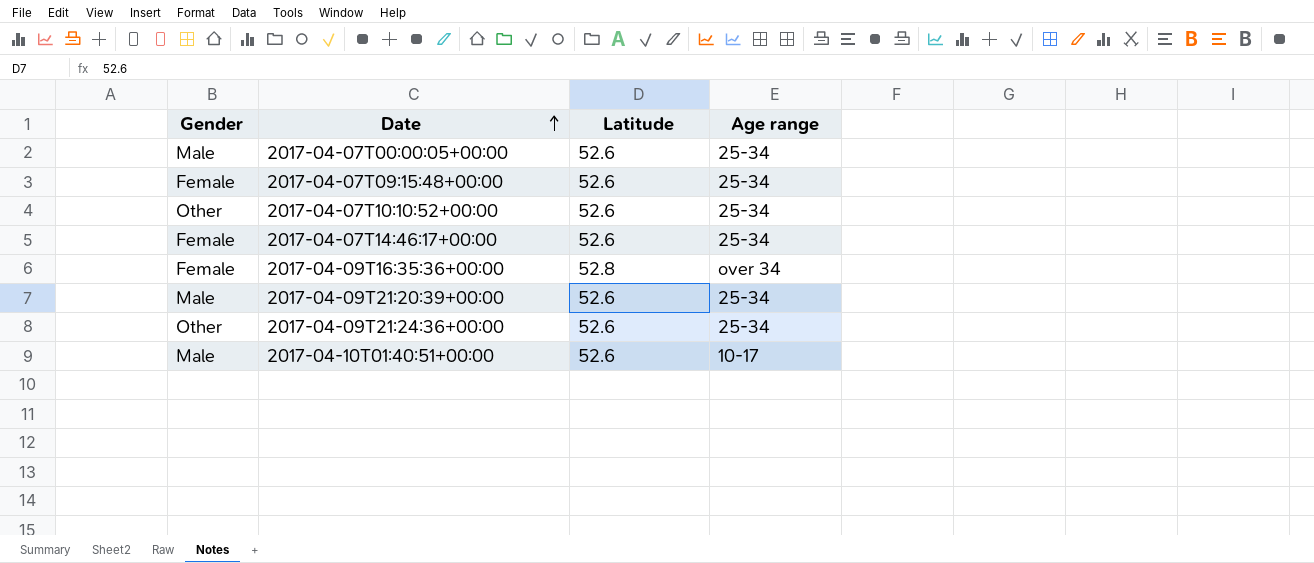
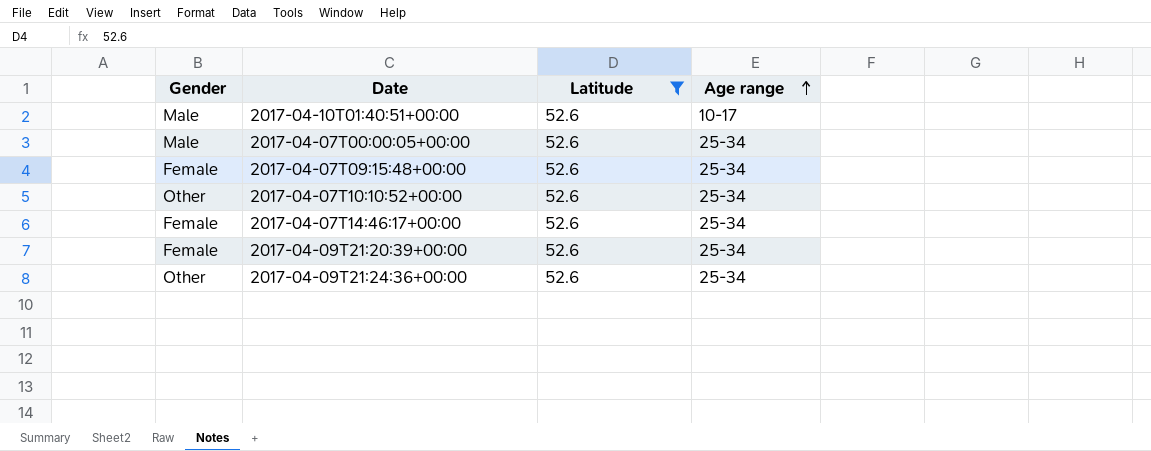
filter: none -> Latitude = 52.6
row order: Date ascending -> Age range ascending
2017-04-09T21:20:39+00:00 | Gender: Male -> Female

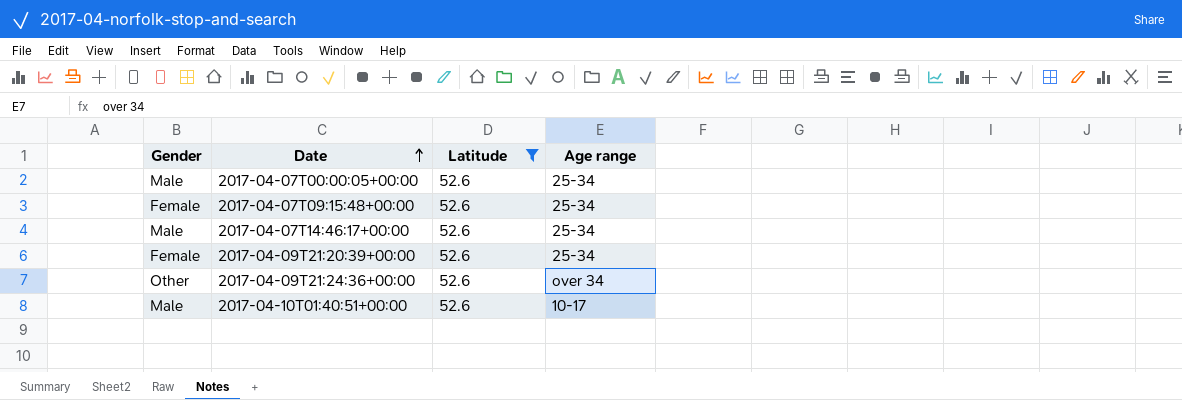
row order: Age range ascending -> Date ascending
row 2017-04-07T10:10:52+00:00: Other | 52.6 | 25-34 -> none
2017-04-07T14:46:17+00:00 | Gender: Female -> Male
2017-04-09T21:24:36+00:00 | Age range: 25-34 -> over 34

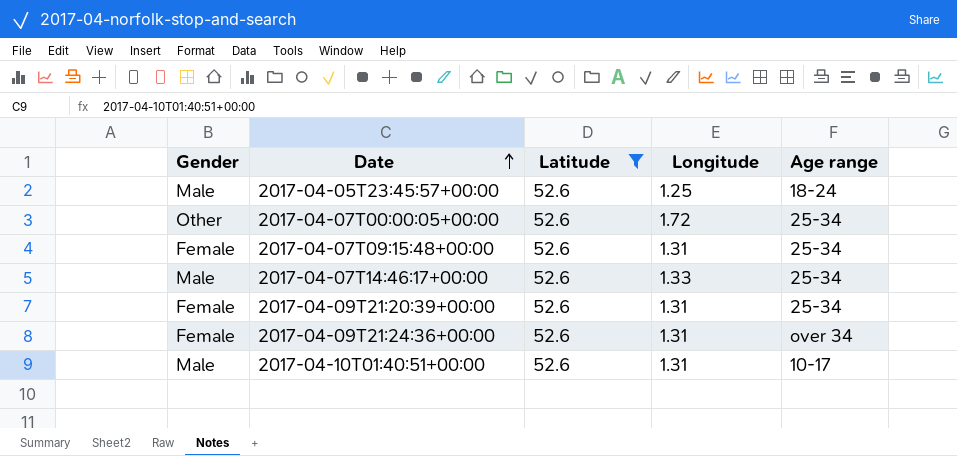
column Longitude | position: none -> 4
row 2017-04-05T23:45:57+00:00: none -> Male | 52.6 | 1.25 | 18-24
2017-04-07T00:00:05+00:00 | Gender: Male -> Other
2017-04-09T21:24:36+00:00 | Gender: Other -> Female

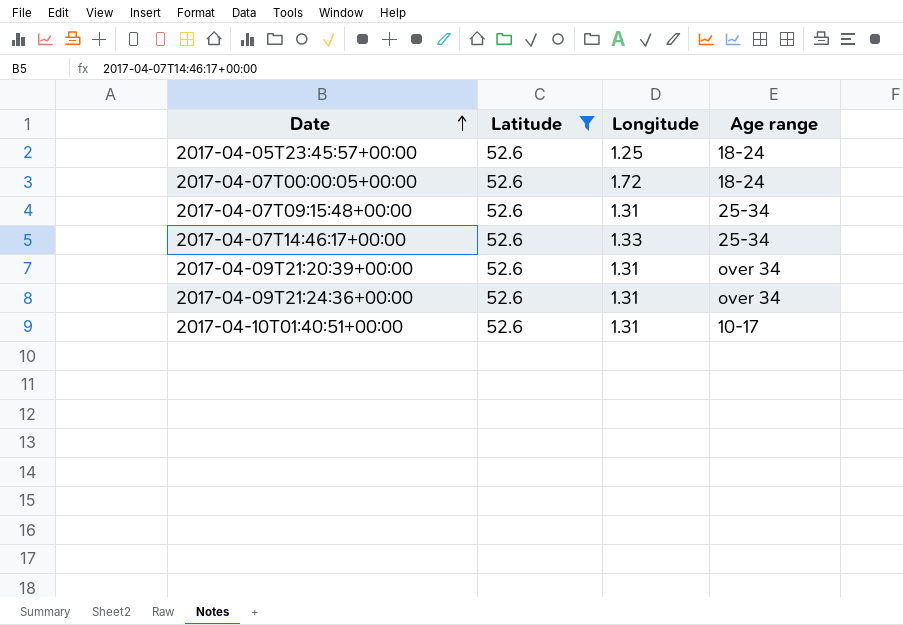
column Gender | position: 1 -> none
2017-04-07T00:00:05+00:00 | Age range: 25-34 -> 18-24
2017-04-09T21:20:39+00:00 | Age range: 25-34 -> over 34

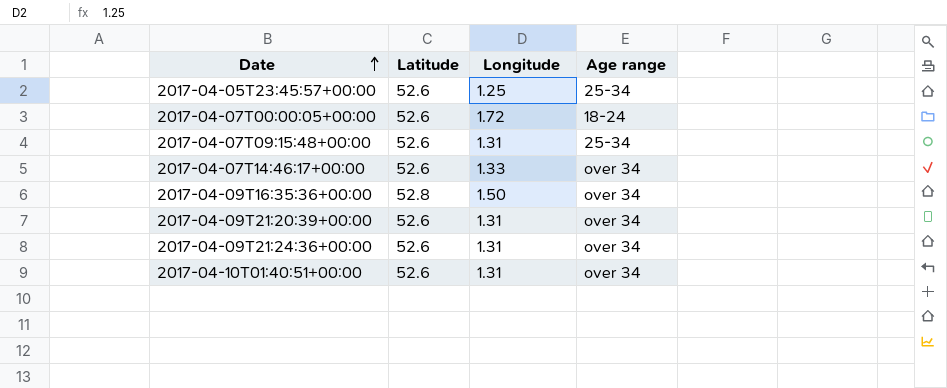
filter: Latitude = 52.6 -> none
2017-04-05T23:45:57+00:00 | Age range: 18-24 -> 25-34
2017-04-07T14:46:17+00:00 | Age range: 25-34 -> over 34
2017-04-10T01:40:51+00:00 | Age range: 10-17 -> over 34

